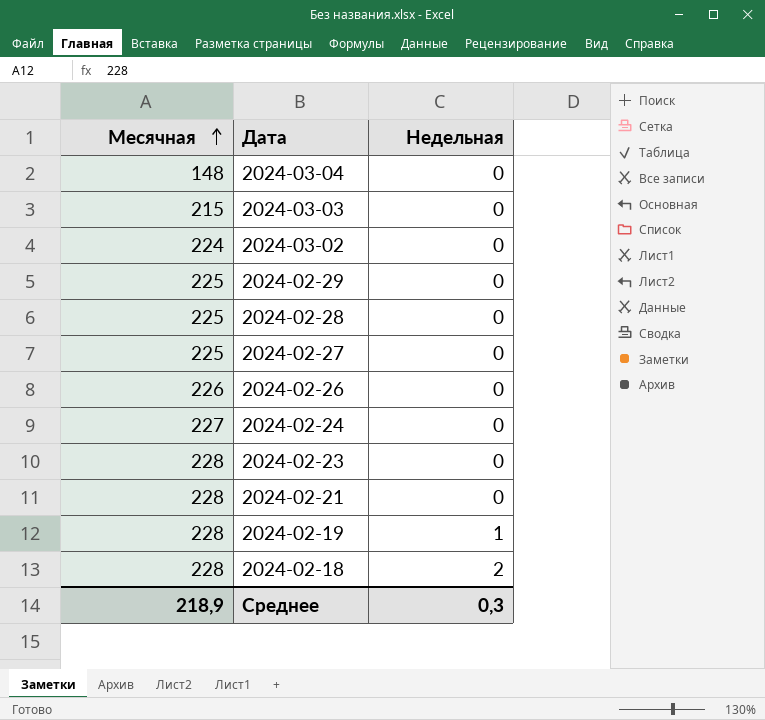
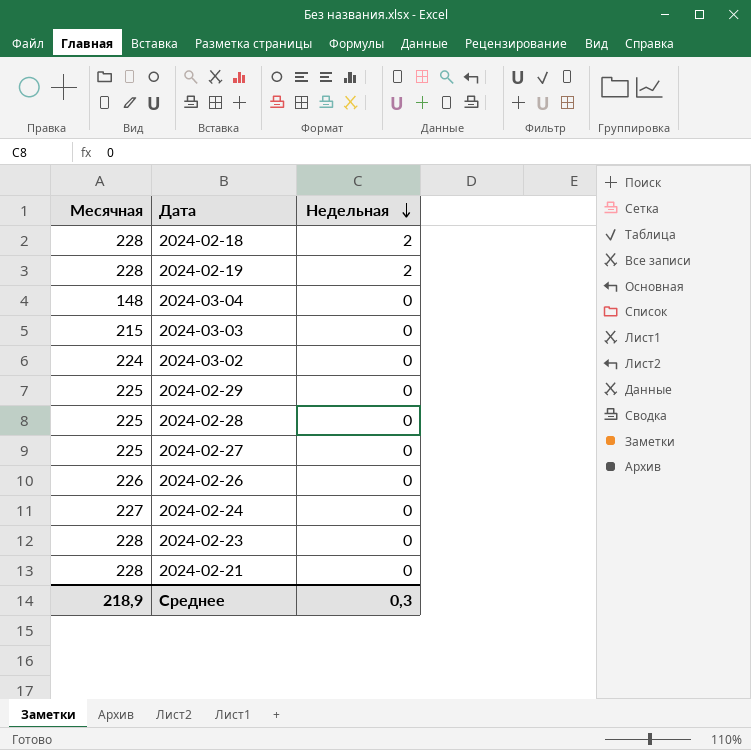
row order: Месячная ascending -> Недельная descending
2024-02-19 | Недельная: 1 -> 2

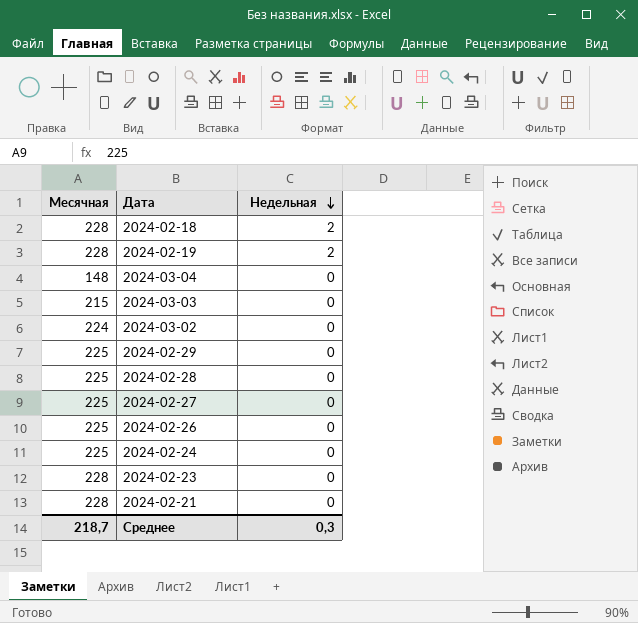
2024-02-26 | Месячная: 226 -> 225
2024-02-24 | Месячная: 227 -> 225
Среднее | Месячная: 218,9 -> 218,7

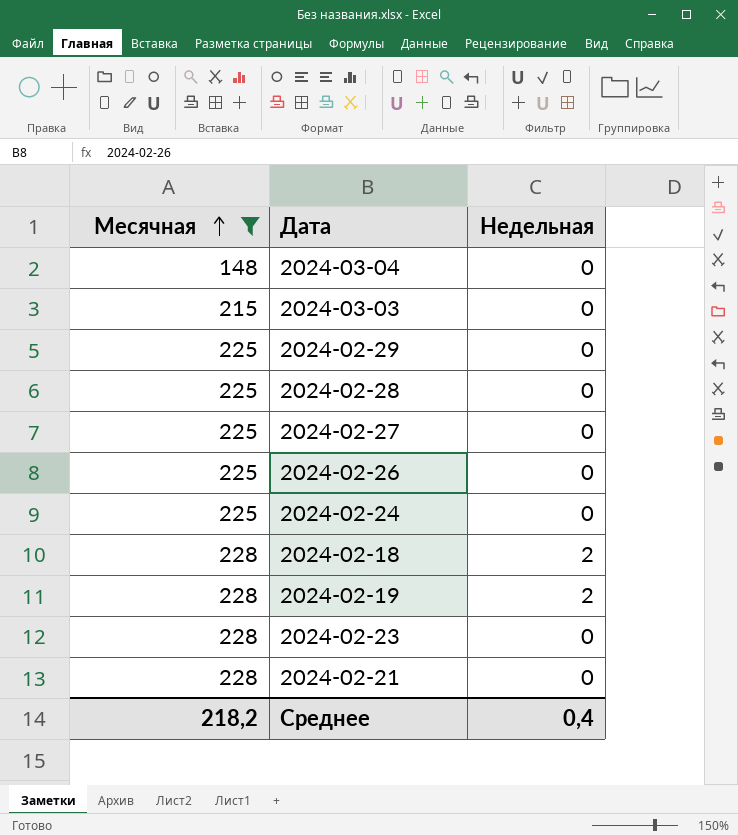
filter: none -> Месячная != 224
row order: Недельная descending -> Месячная ascending
Среднее | Месячная: 218,7 -> 218,2
Среднее | Недельная: 0,3 -> 0,4

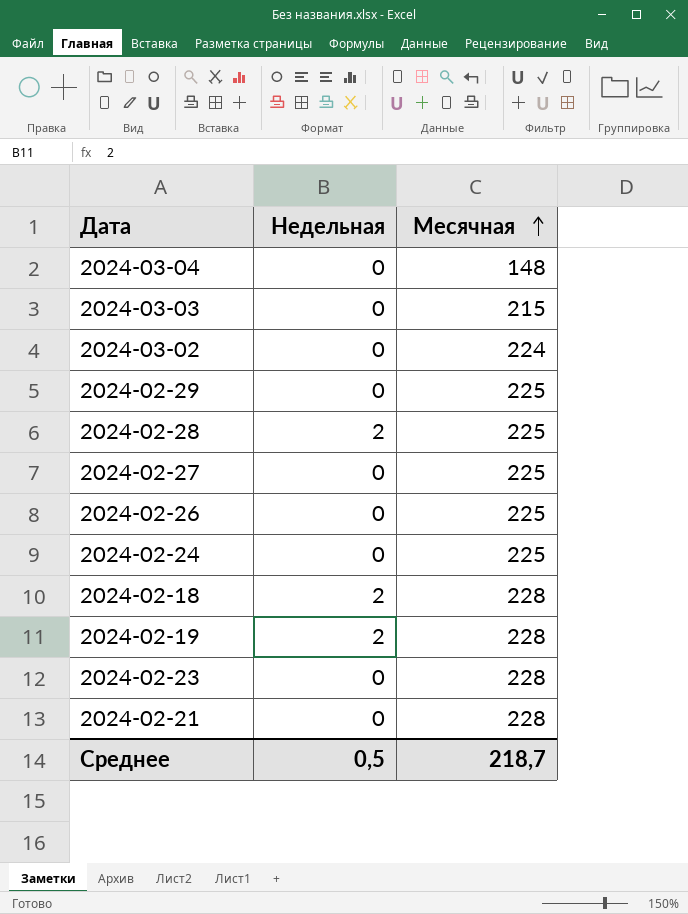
filter: Месячная != 224 -> none
column Месячная | position: 1 -> 3
2024-02-28 | Недельная: 0 -> 2
Среднее | Недельная: 0,4 -> 0,5
Среднее | Месячная: 218,2 -> 218,7

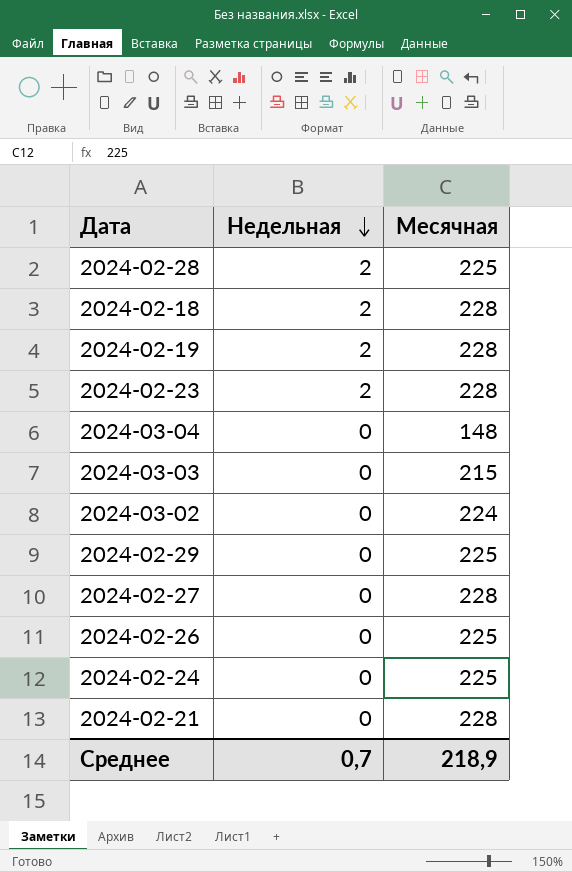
row order: Месячная ascending -> Недельная descending
2024-02-23 | Недельная: 0 -> 2
2024-02-27 | Месячная: 225 -> 228
Среднее | Недельная: 0,5 -> 0,7
Среднее | Месячная: 218,7 -> 218,9

